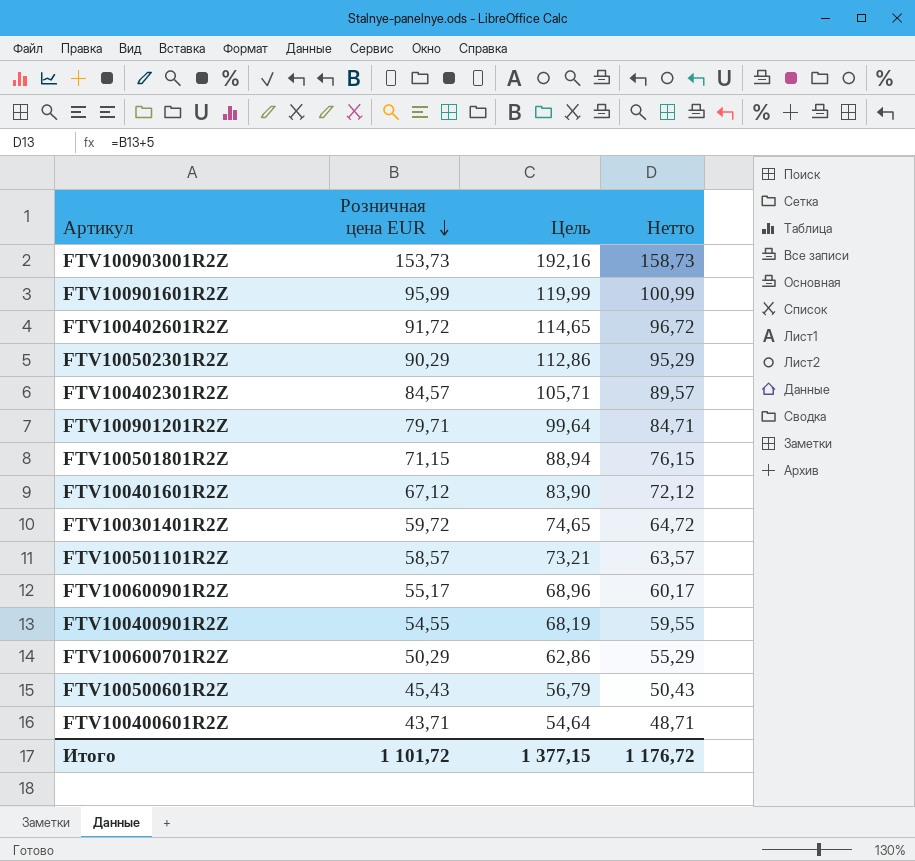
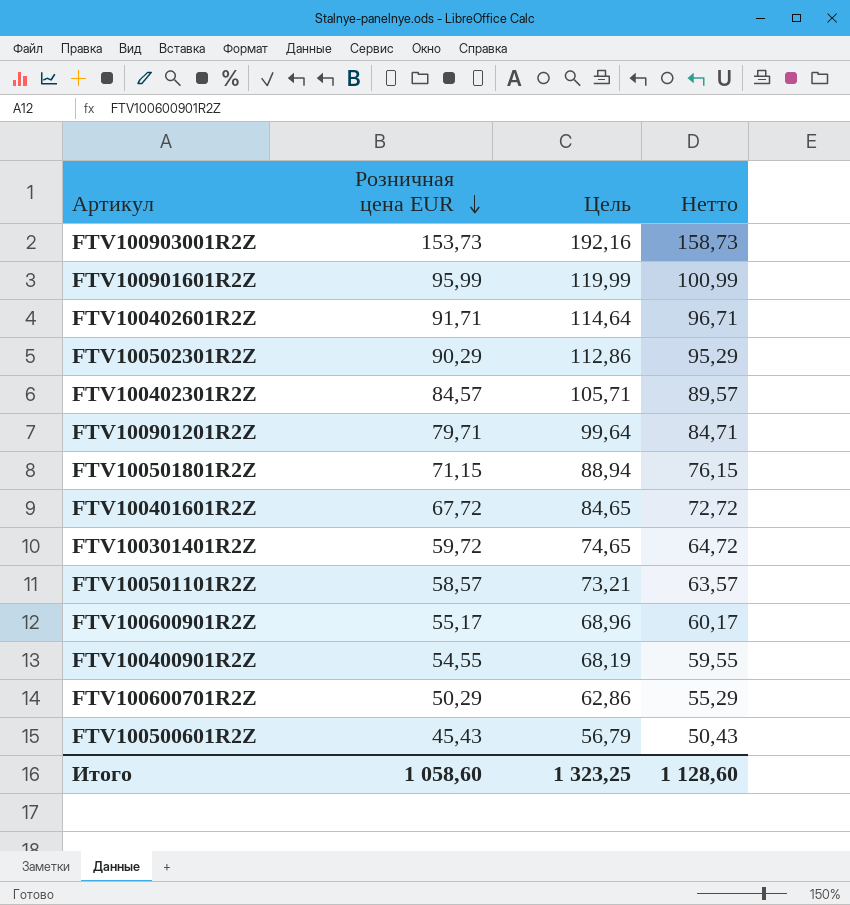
row FTV100400601R2Z: 43,71 | 54,64 | 48,71 -> none
FTV100402601R2Z | Розничная цена EUR: 91,72 -> 91,71
FTV100402601R2Z | Цель: 114,65 -> 114,64
FTV100402601R2Z | Нетто: 96,72 -> 96,71
FTV100401601R2Z | Розничная цена EUR: 67,12 -> 67,72
FTV100401601R2Z | Цель: 83,90 -> 84,65
FTV100401601R2Z | Нетто: 72,12 -> 72,72
Итого | Розничная цена EUR: 1 101,72 -> 1 058,60
Итого | Цель: 1 377,15 -> 1 323,25
Итого | Нетто: 1 176,72 -> 1 128,60

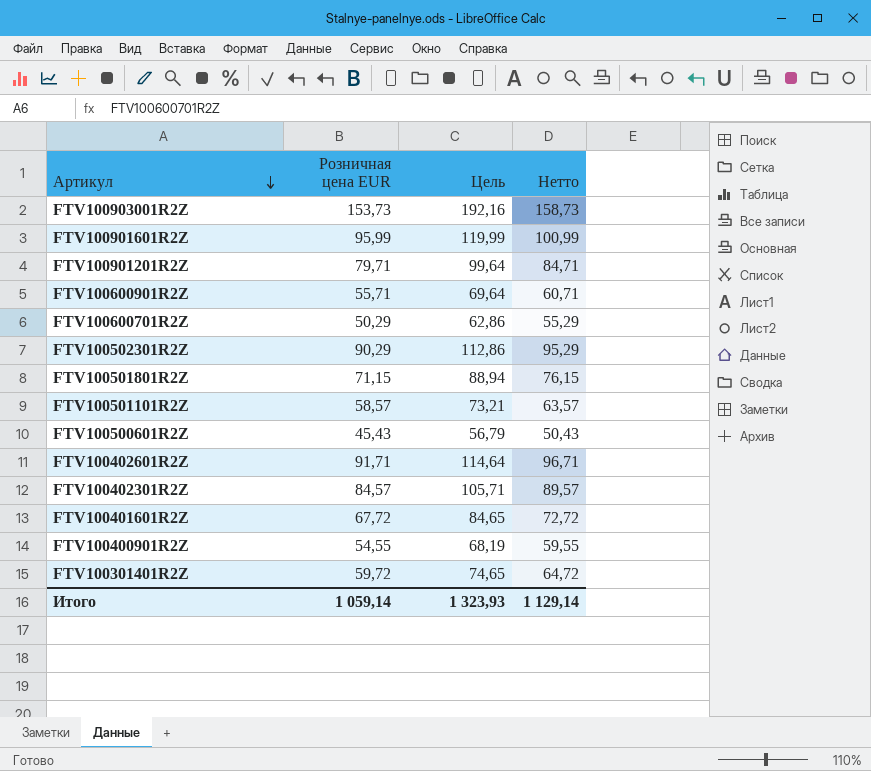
row order: Розничная цена EUR descending -> Артикул descending
FTV100600901R2Z | Розничная цена EUR: 55,17 -> 55,71
FTV100600901R2Z | Цель: 68,96 -> 69,64
FTV100600901R2Z | Нетто: 60,17 -> 60,71
Итого | Розничная цена EUR: 1 058,60 -> 1 059,14
Итого | Цель: 1 323,25 -> 1 323,93
Итого | Нетто: 1 128,60 -> 1 129,14

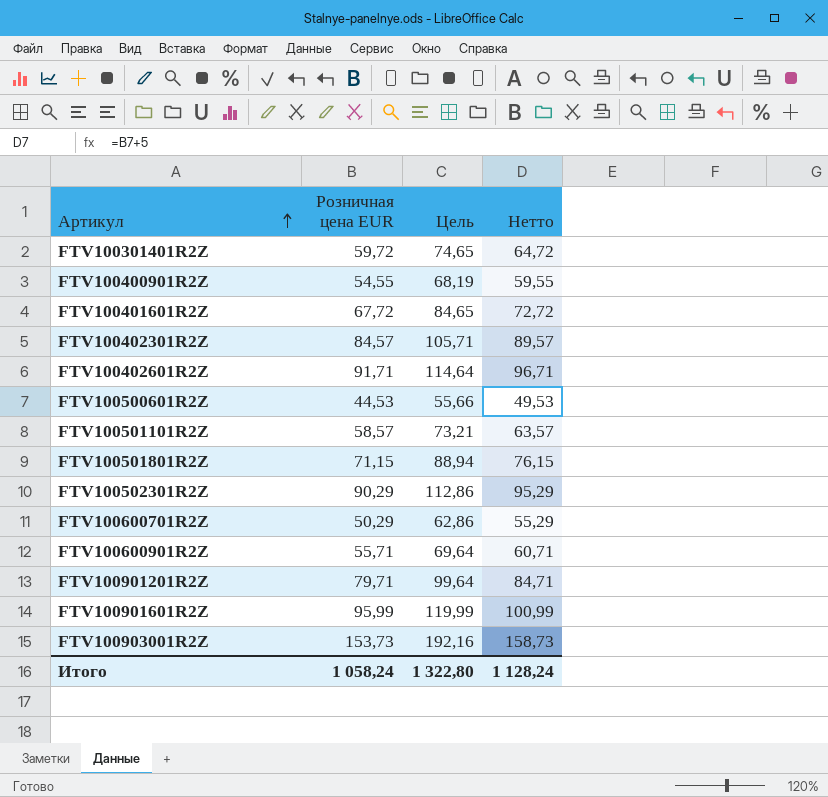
row order: Артикул descending -> Артикул ascending
FTV100500601R2Z | Розничная цена EUR: 45,43 -> 44,53
FTV100500601R2Z | Цель: 56,79 -> 55,66
FTV100500601R2Z | Нетто: 50,43 -> 49,53
Итого | Розничная цена EUR: 1 059,14 -> 1 058,24
Итого | Цель: 1 323,93 -> 1 322,80
Итого | Нетто: 1 129,14 -> 1 128,24

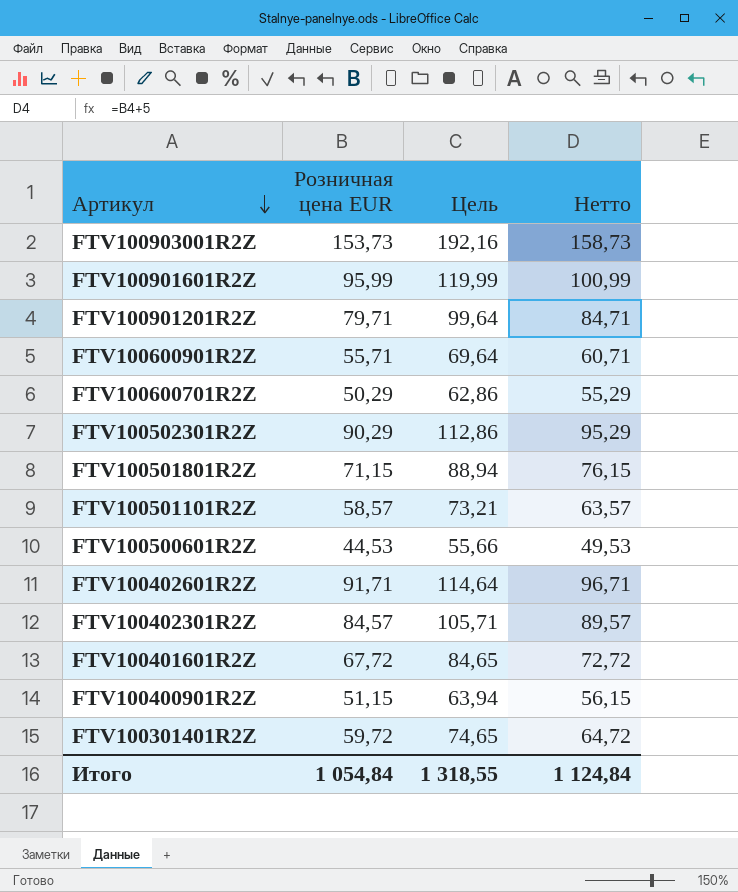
row order: Артикул ascending -> Артикул descending
FTV100400901R2Z | Розничная цена EUR: 54,55 -> 51,15
FTV100400901R2Z | Цель: 68,19 -> 63,94
FTV100400901R2Z | Нетто: 59,55 -> 56,15
Итого | Розничная цена EUR: 1 058,24 -> 1 054,84
Итого | Цель: 1 322,80 -> 1 318,55
Итого | Нетто: 1 128,24 -> 1 124,84

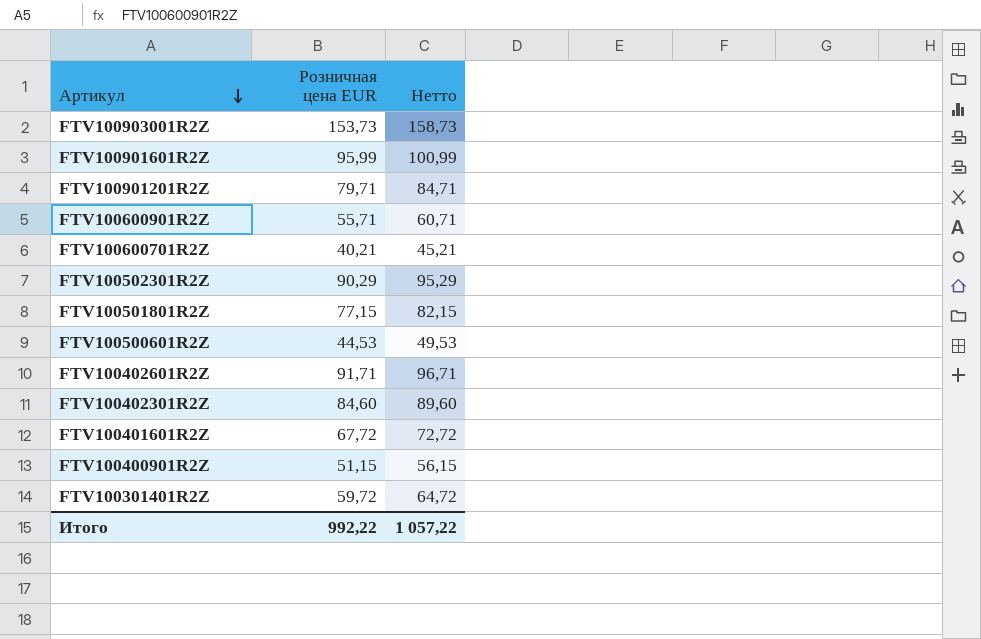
column Цель | formula: [Розничная цена EUR] * 1,25 -> none
row FTV100501101R2Z: 58,57 | 73,21 | 63,57 -> none
FTV100600701R2Z | Розничная цена EUR: 50,29 -> 40,21
FTV100600701R2Z | Нетто: 55,29 -> 45,21
FTV100501801R2Z | Розничная цена EUR: 71,15 -> 77,15
FTV100501801R2Z | Нетто: 76,15 -> 82,15
FTV100402301R2Z | Розничная цена EUR: 84,57 -> 84,60
FTV100402301R2Z | Нетто: 89,57 -> 89,60
Итого | Розничная цена EUR: 1 054,84 -> 992,22
Итого | Нетто: 1 124,84 -> 1 057,22

